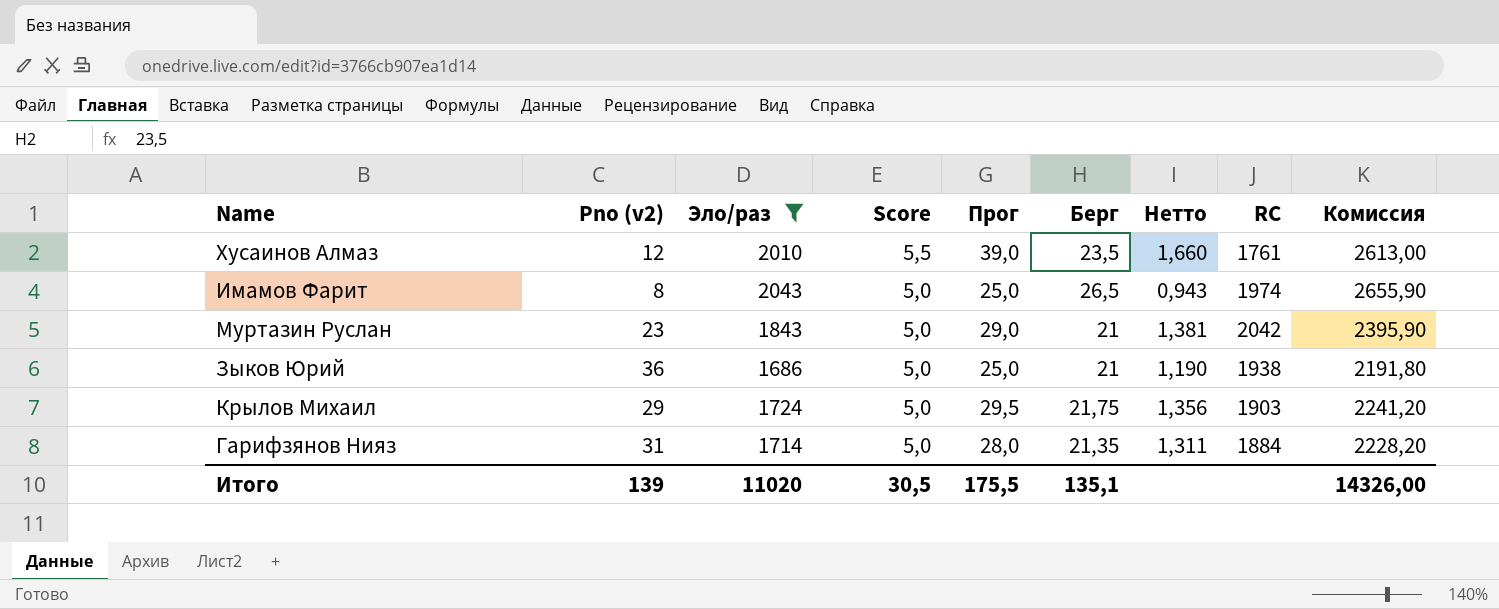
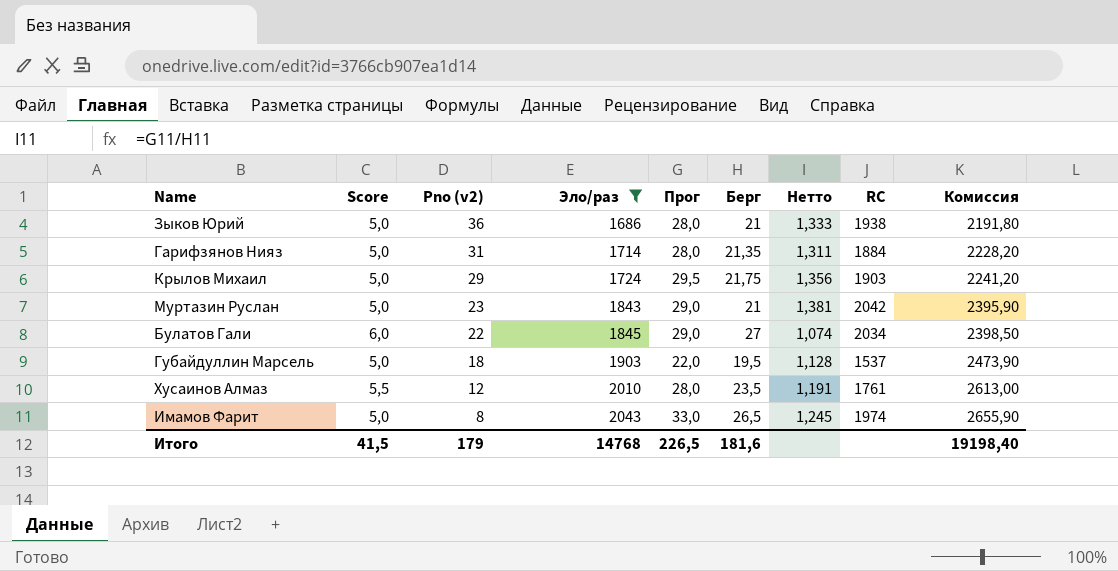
row order: Score descending -> Pno (v2) descending
column Score | position: 4 -> 2
Зыков Юрий | Прог: 25,0 -> 28,0
Зыков Юрий | Нетто: 1,190 -> 1,333
row Булатов Гали: none -> 6,0 | 22 | 1845 | 29,0 | 27 | 1,074 | 2034 | 2398,50
row Губайдуллин Марсель: none -> 5,0 | 18 | 1903 | 22,0 | 19,5 | 1,128 | 1537 | 2473,90
Хусаинов Алмаз | Прог: 39,0 -> 28,0
Хусаинов Алмаз | Нетто: 1,660 -> 1,191
Имамов Фарит | Прог: 25,0 -> 33,0
Имамов Фарит | Нетто: 0,943 -> 1,245
Итого | Score: 30,5 -> 41,5
Итого | Pno (v2): 139 -> 179
Итого | Эло/раз: 11020 -> 14768
Итого | Прог: 175,5 -> 226,5
Итого | Берг: 135,1 -> 181,6
Итого | Комиссия: 14326,00 -> 19198,40

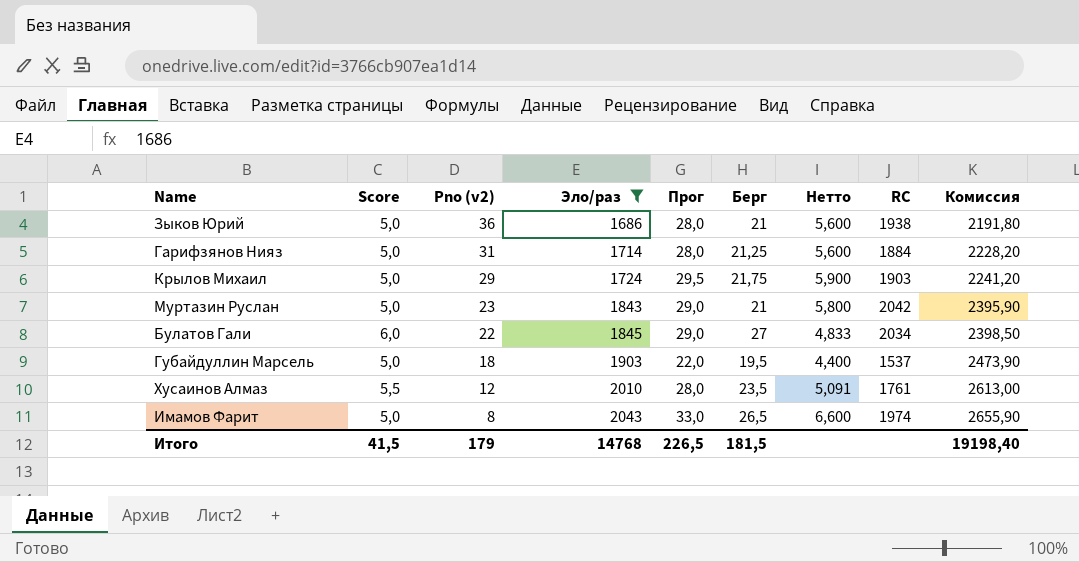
column Нетто | formula: [Прог] / [Берг] -> [Прог] / [Score]
Гарифзянов Нияз | Берг: 21,35 -> 21,25
Итого | Берг: 181,6 -> 181,5

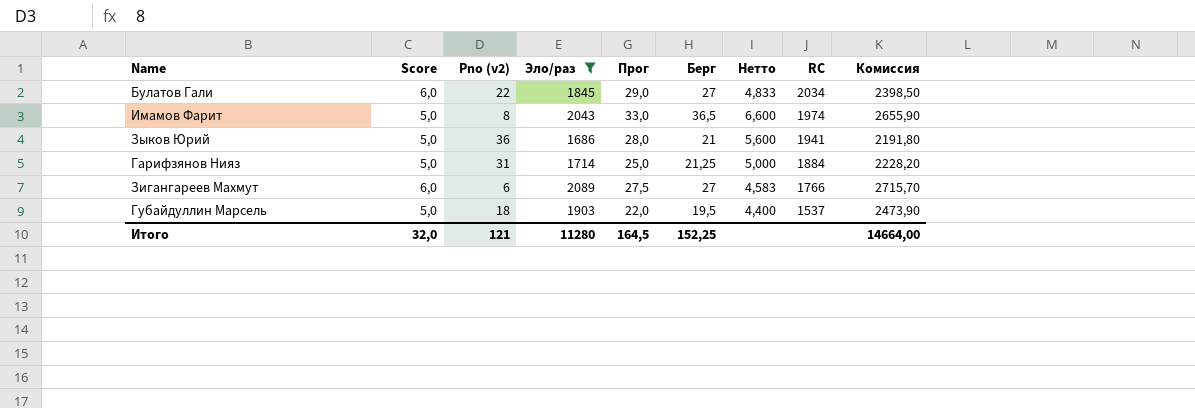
row order: Pno (v2) descending -> RC descending
row Крылов Михаил: 5,0 | 29 | 1724 | 29,5 | 21,75 | 5,900 | 1903 | 2241,20 -> none
row Муртазин Руслан: 5,0 | 23 | 1843 | 29,0 | 21 | 5,800 | 2042 | 2395,90 -> none
row Хусаинов Алмаз: 5,5 | 12 | 2010 | 28,0 | 23,5 | 5,091 | 1761 | 2613,00 -> none
Имамов Фарит | Берг: 26,5 -> 36,5
Зыков Юрий | RC: 1938 -> 1941
Гарифзянов Нияз | Прог: 28,0 -> 25,0
Гарифзянов Нияз | Нетто: 5,600 -> 5,000
row Зигангареев Махмут: none -> 6,0 | 6 | 2089 | 27,5 | 27 | 4,583 | 1766 | 2715,70
Итого | Score: 41,5 -> 32,0
Итого | Pno (v2): 179 -> 121
Итого | Эло/раз: 14768 -> 11280
Итого | Прог: 226,5 -> 164,5
Итого | Берг: 181,5 -> 152,25
Итого | Комиссия: 19198,40 -> 14664,00

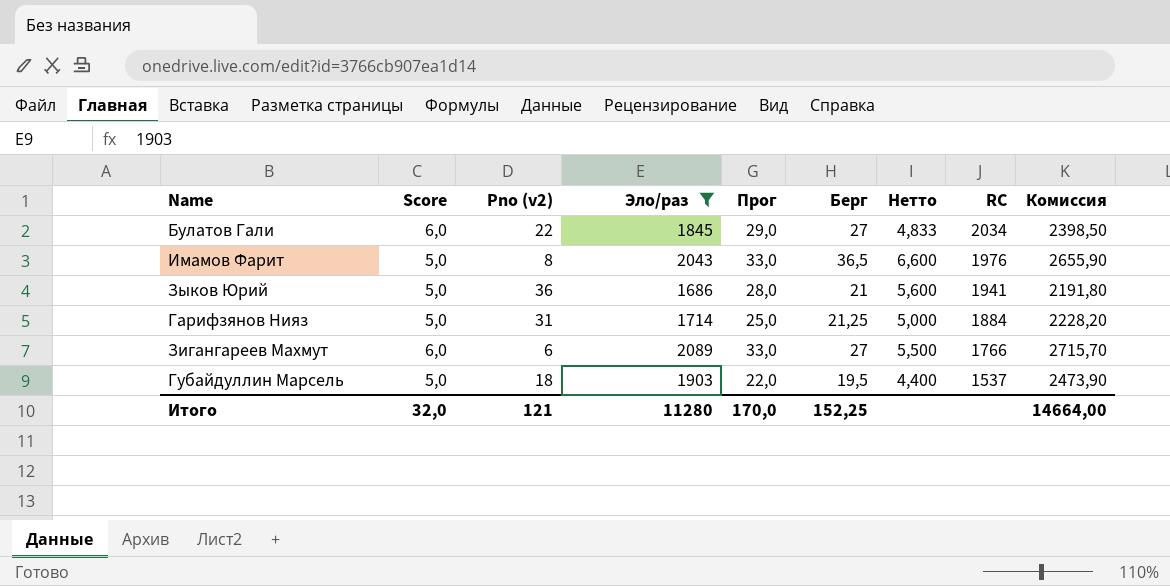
Имамов Фарит | RC: 1974 -> 1976
Зигангареев Махмут | Прог: 27,5 -> 33,0
Зигангареев Махмут | Нетто: 4,583 -> 5,500
Итого | Прог: 164,5 -> 170,0

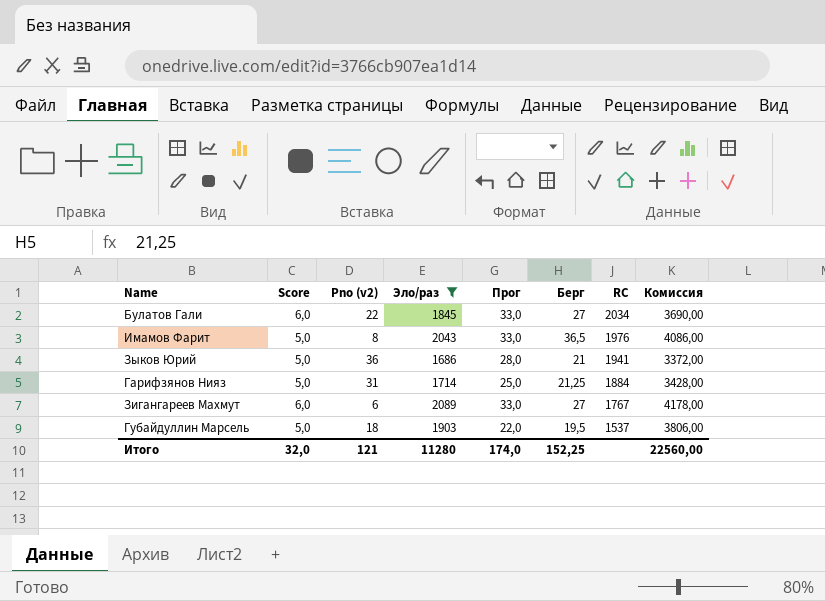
column Нетто | formula: [Прог] / [Score] -> none
column Комиссия | formula: [Эло/раз] * 1,3 -> [Эло/раз] * 2
Булатов Гали | Прог: 29,0 -> 33,0
Зигангареев Махмут | RC: 1766 -> 1767
Итого | Прог: 170,0 -> 174,0
Итого | Комиссия: 14664,00 -> 22560,00

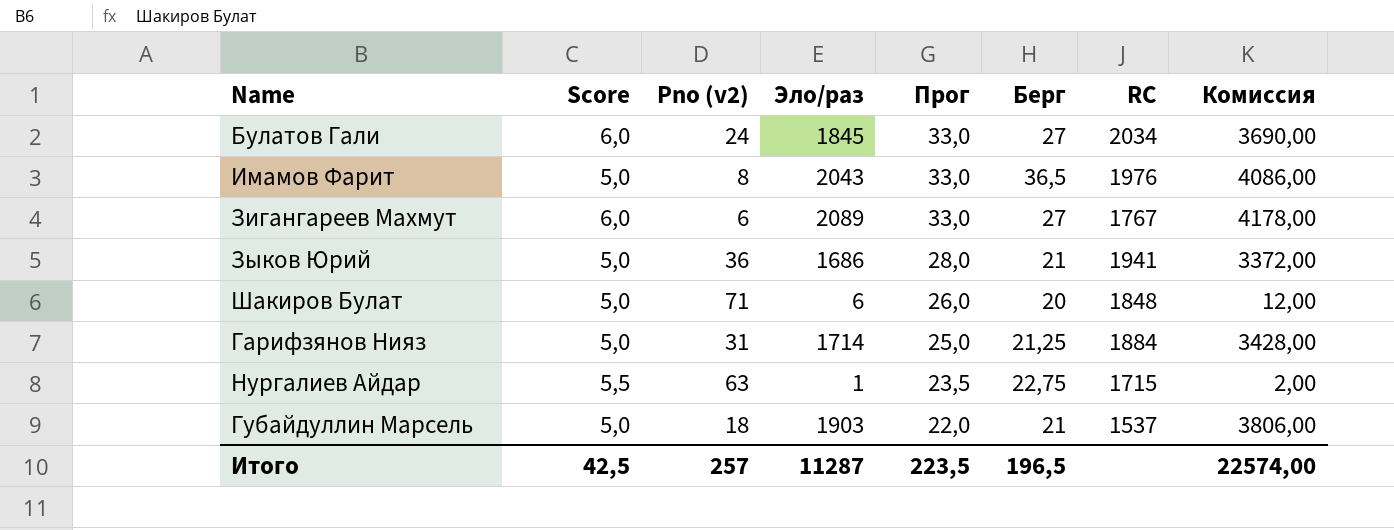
filter: Эло/раз >= 1686 -> none
row order: RC descending -> Прог descending
Булатов Гали | Pno (v2): 22 -> 24
Губайдуллин Марсель | Берг: 19,5 -> 21
Итого | Score: 32,0 -> 42,5
Итого | Pno (v2): 121 -> 257
Итого | Эло/раз: 11280 -> 11287
Итого | Прог: 174,0 -> 223,5
Итого | Берг: 152,25 -> 196,5
Итого | Комиссия: 22560,00 -> 22574,00

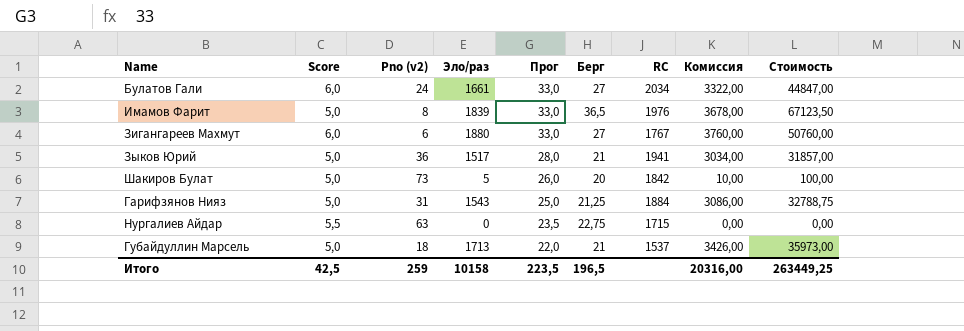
column Стоимость | formula: none -> [Эло/раз] * [Берг]
Булатов Гали | Эло/раз: 1845 -> 1661
Булатов Гали | Комиссия: 3690,00 -> 3322,00
Имамов Фарит | Эло/раз: 2043 -> 1839
Имамов Фарит | Комиссия: 4086,00 -> 3678,00
Зигангареев Махмут | Эло/раз: 2089 -> 1880
Зигангареев Махмут | Комиссия: 4178,00 -> 3760,00
Зыков Юрий | Эло/раз: 1686 -> 1517
Зыков Юрий | Комиссия: 3372,00 -> 3034,00
Шакиров Булат | Pno (v2): 71 -> 73
Шакиров Булат | Эло/раз: 6 -> 5
Шакиров Булат | RC: 1848 -> 1842
Шакиров Булат | Комиссия: 12,00 -> 10,00
Гарифзянов Нияз | Эло/раз: 1714 -> 1543
Гарифзянов Нияз | Комиссия: 3428,00 -> 3086,00
Нургалиев Айдар | Эло/раз: 1 -> 0
Нургалиев Айдар | Комиссия: 2,00 -> 0,00
Губайдуллин Марсель | Эло/раз: 1903 -> 1713
Губайдуллин Марсель | Комиссия: 3806,00 -> 3426,00
Итого | Pno (v2): 257 -> 259
Итого | Эло/раз: 11287 -> 10158
Итого | Комиссия: 22574,00 -> 20316,00

